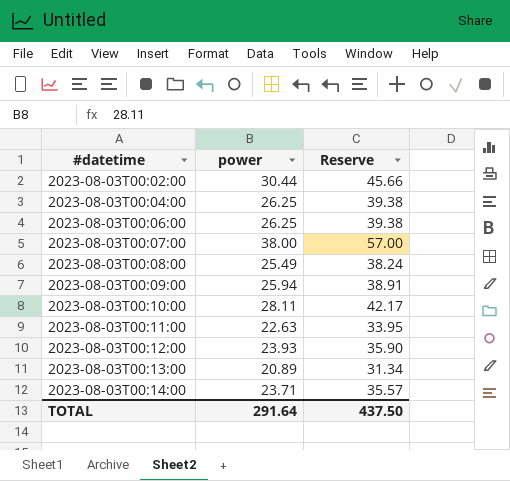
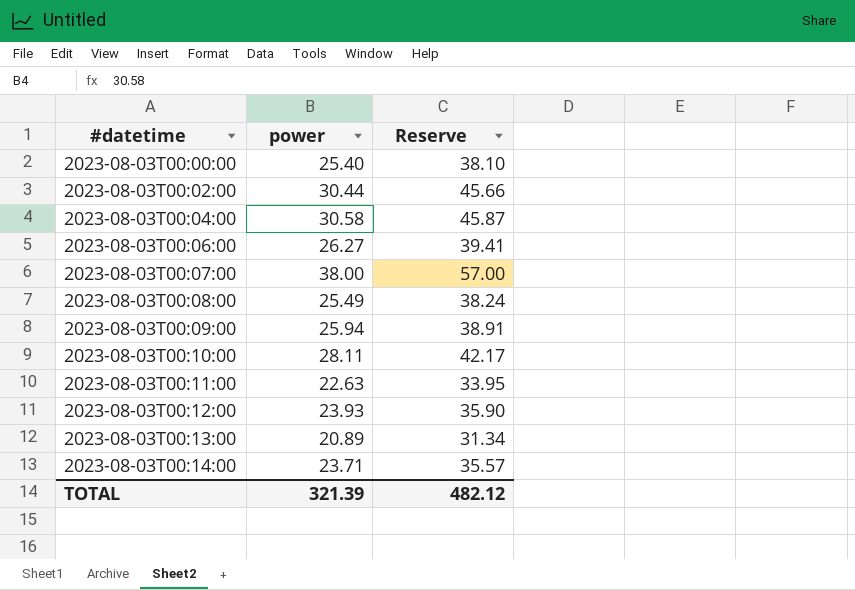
row 2023-08-03T00:00:00: none -> 25.40 | 38.10
2023-08-03T00:04:00 | power: 26.25 -> 30.58
2023-08-03T00:04:00 | Reserve: 39.38 -> 45.87
2023-08-03T00:06:00 | power: 26.25 -> 26.27
2023-08-03T00:06:00 | Reserve: 39.38 -> 39.41
TOTAL | power: 291.64 -> 321.39
TOTAL | Reserve: 437.50 -> 482.12

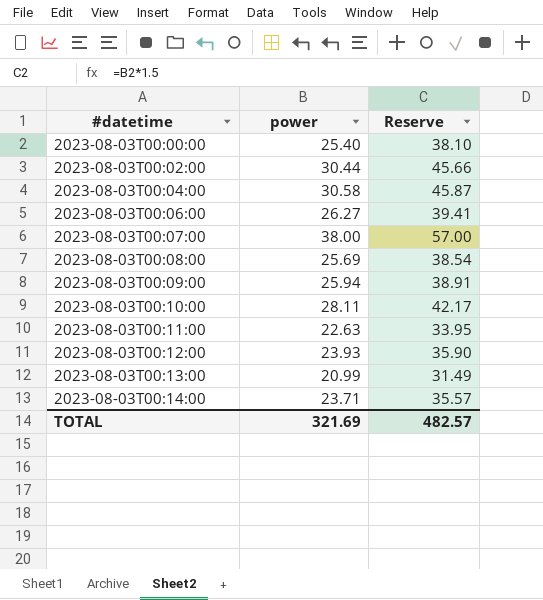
2023-08-03T00:08:00 | power: 25.49 -> 25.69
2023-08-03T00:08:00 | Reserve: 38.24 -> 38.54
2023-08-03T00:13:00 | power: 20.89 -> 20.99
2023-08-03T00:13:00 | Reserve: 31.34 -> 31.49
TOTAL | power: 321.39 -> 321.69
TOTAL | Reserve: 482.12 -> 482.57

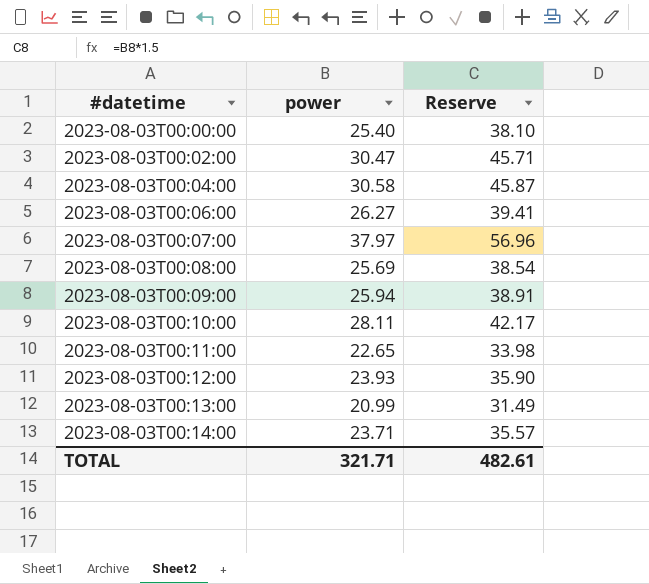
2023-08-03T00:02:00 | power: 30.44 -> 30.47
2023-08-03T00:02:00 | Reserve: 45.66 -> 45.71
2023-08-03T00:07:00 | power: 38.00 -> 37.97
2023-08-03T00:07:00 | Reserve: 57.00 -> 56.96
2023-08-03T00:11:00 | power: 22.63 -> 22.65
2023-08-03T00:11:00 | Reserve: 33.95 -> 33.98
TOTAL | power: 321.69 -> 321.71
TOTAL | Reserve: 482.57 -> 482.61

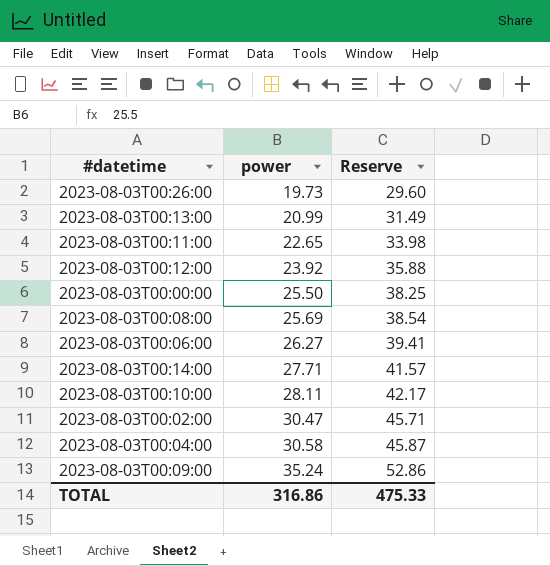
row order: #datetime ascending -> power ascending
row 2023-08-03T00:07:00: 37.97 | 56.96 -> none
row 2023-08-03T00:26:00: none -> 19.73 | 29.60
2023-08-03T00:12:00 | power: 23.93 -> 23.92
2023-08-03T00:12:00 | Reserve: 35.90 -> 35.88
2023-08-03T00:00:00 | power: 25.40 -> 25.50
2023-08-03T00:00:00 | Reserve: 38.10 -> 38.25
2023-08-03T00:14:00 | power: 23.71 -> 27.71
2023-08-03T00:14:00 | Reserve: 35.57 -> 41.57
2023-08-03T00:09:00 | power: 25.94 -> 35.24
2023-08-03T00:09:00 | Reserve: 38.91 -> 52.86
TOTAL | power: 321.71 -> 316.86
TOTAL | Reserve: 482.61 -> 475.33

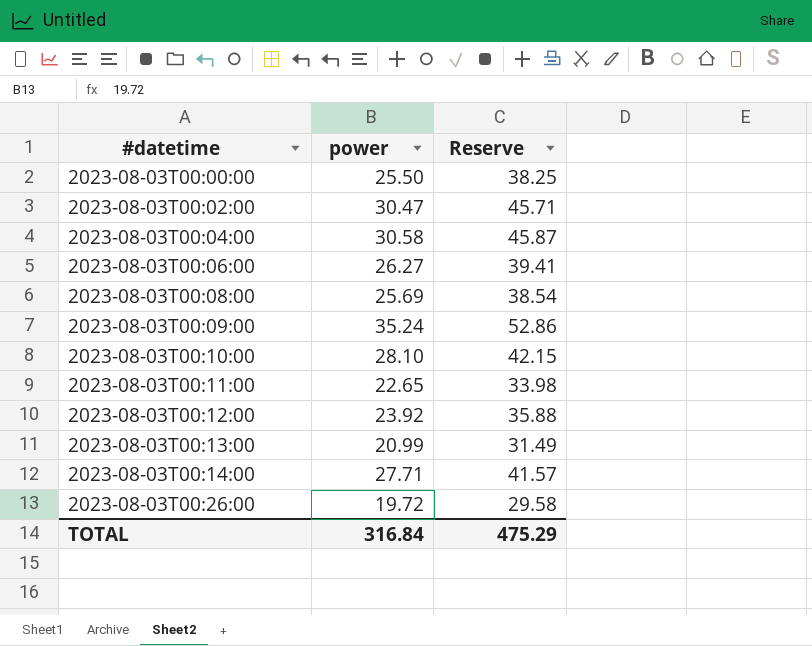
row order: power ascending -> #datetime ascending
2023-08-03T00:10:00 | power: 28.11 -> 28.10
2023-08-03T00:10:00 | Reserve: 42.17 -> 42.15
2023-08-03T00:26:00 | power: 19.73 -> 19.72
2023-08-03T00:26:00 | Reserve: 29.60 -> 29.58
TOTAL | power: 316.86 -> 316.84
TOTAL | Reserve: 475.33 -> 475.29

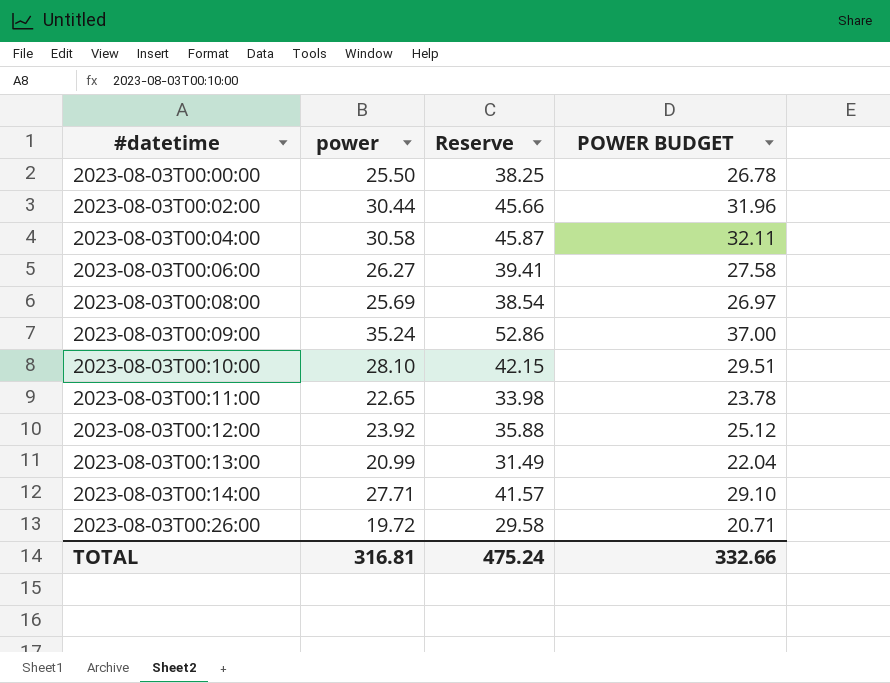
column POWER BUDGET | formula: none -> [power] * 1.05
2023-08-03T00:02:00 | power: 30.47 -> 30.44
2023-08-03T00:02:00 | Reserve: 45.71 -> 45.66
TOTAL | power: 316.84 -> 316.81
TOTAL | Reserve: 475.29 -> 475.24

